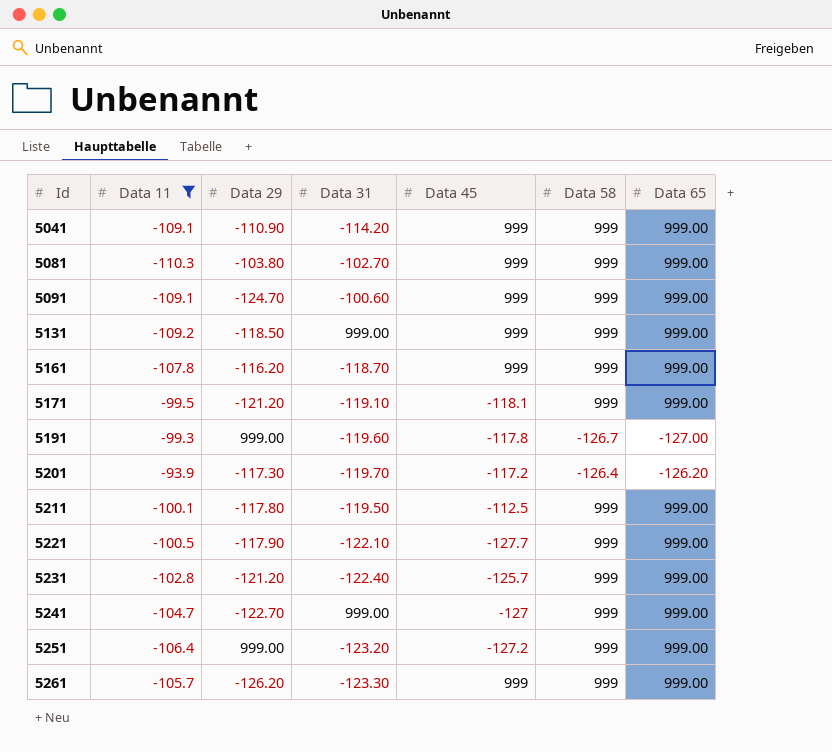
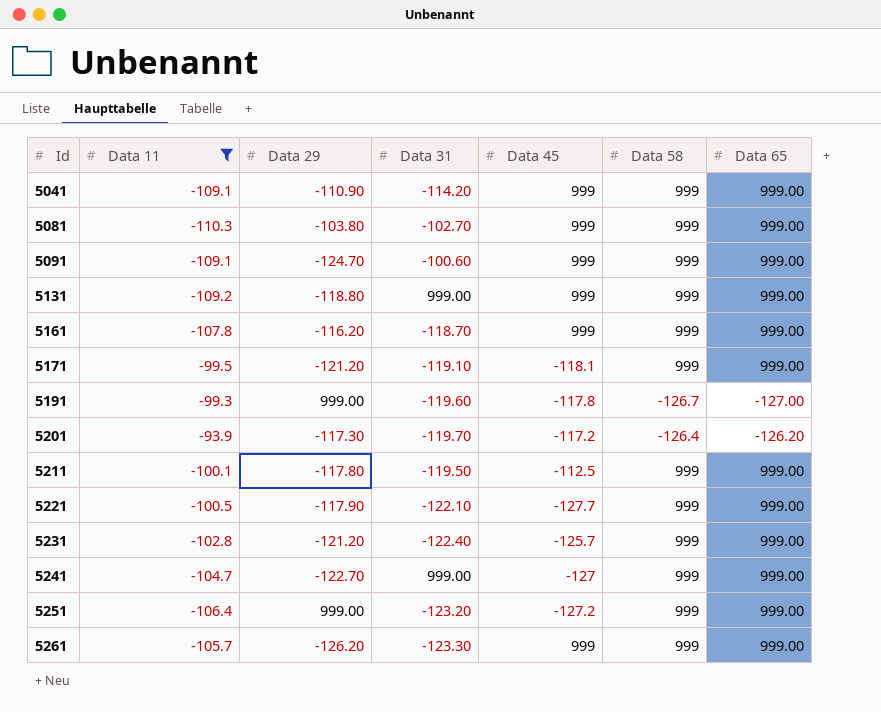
5131 | Data 29: -118.50 -> -118.80

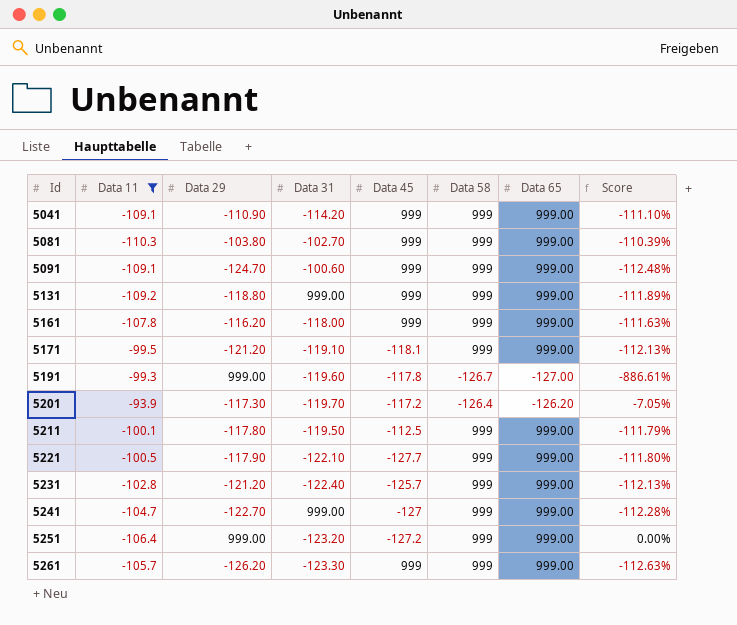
column Score | formula: none -> ([Data 29] - [Data 65]) / [Data 65]
5161 | Data 31: -118.70 -> -118.00

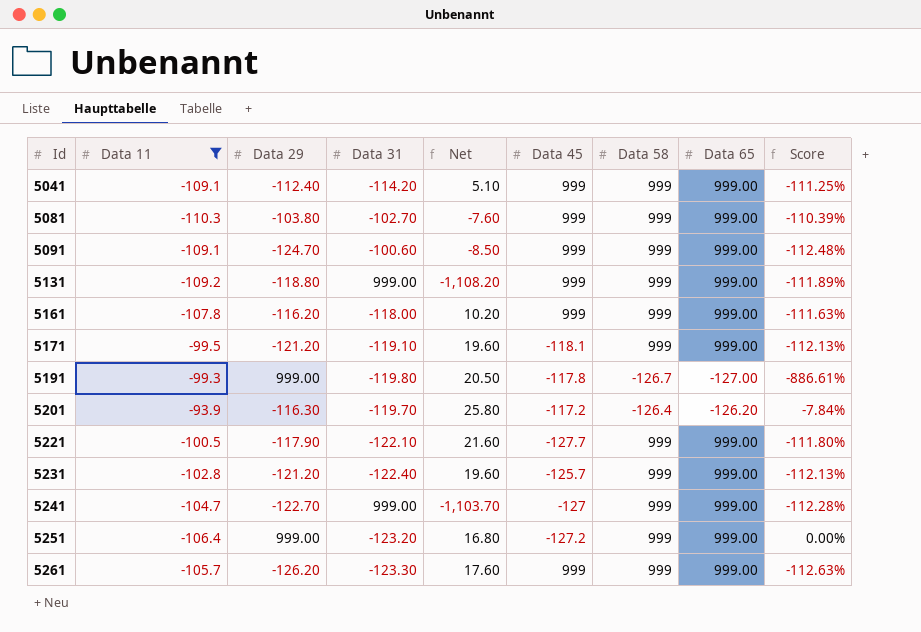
column Net | formula: none -> [Data 11] - [Data 31]
row 5211: -100.1 | -117.80 | -119.50 | -112.5 | 999 | 999.00 | -111.79% -> none
5041 | Data 29: -110.90 -> -112.40
5041 | Score: -111.10% -> -111.25%
5191 | Data 31: -119.60 -> -119.80
5201 | Data 29: -117.30 -> -116.30
5201 | Score: -7.05% -> -7.84%

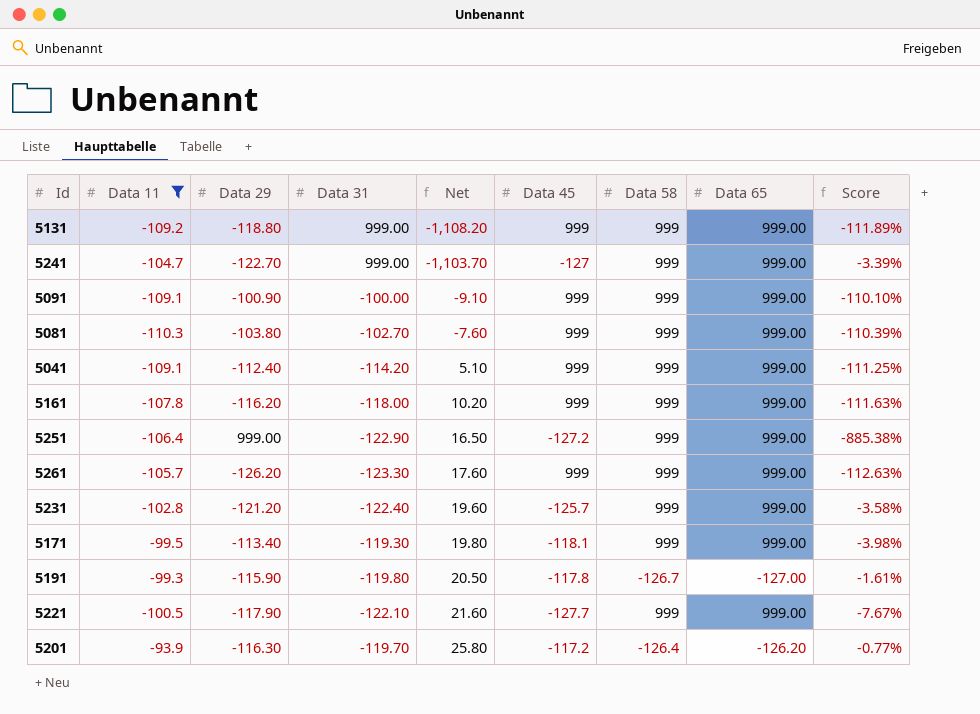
row order: Id ascending -> Net ascending
column Score | formula: ([Data 29] - [Data 65]) / [Data 65] -> ([Data 29] - [Data 45]) / [Data 45]
5091 | Data 29: -124.70 -> -100.90
5091 | Data 31: -100.60 -> -100.00
5091 | Net: -8.50 -> -9.10
5251 | Data 31: -123.20 -> -122.90
5251 | Net: 16.80 -> 16.50
5171 | Data 29: -121.20 -> -113.40
5171 | Data 31: -119.10 -> -119.30
5171 | Net: 19.60 -> 19.80
5191 | Data 29: 999.00 -> -115.90

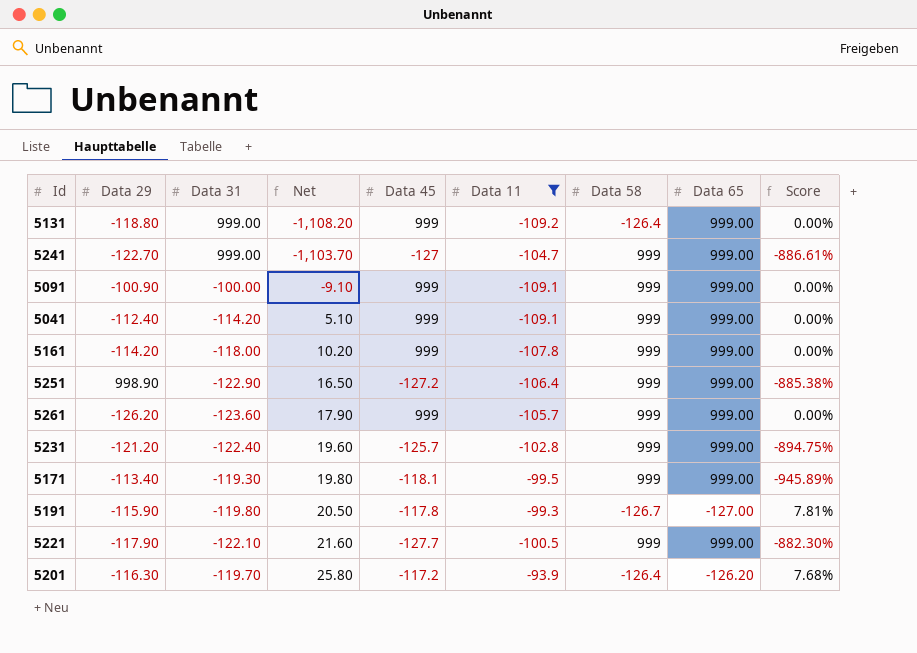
column Data 11 | position: 2 -> 6
column Score | formula: ([Data 29] - [Data 45]) / [Data 45] -> ([Data 65] - [Data 45]) / [Data 45]
row 5081: -110.3 | -103.80 | -102.70 | -7.60 | 999 | 999 | 999.00 | -110.39% -> none
5131 | Data 58: 999 -> -126.4
5161 | Data 29: -116.20 -> -114.20
5251 | Data 29: 999.00 -> 998.90
5261 | Data 31: -123.30 -> -123.60
5261 | Net: 17.60 -> 17.90

